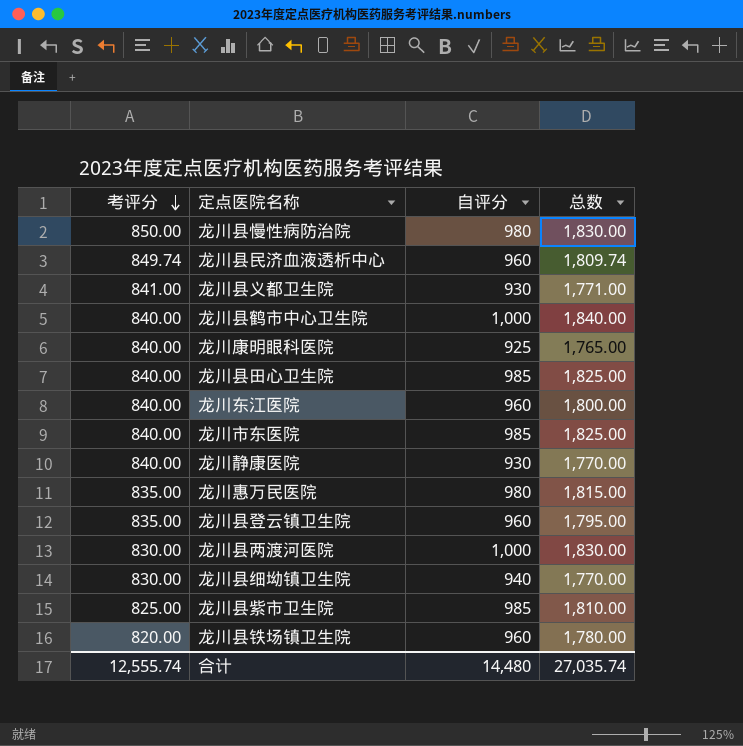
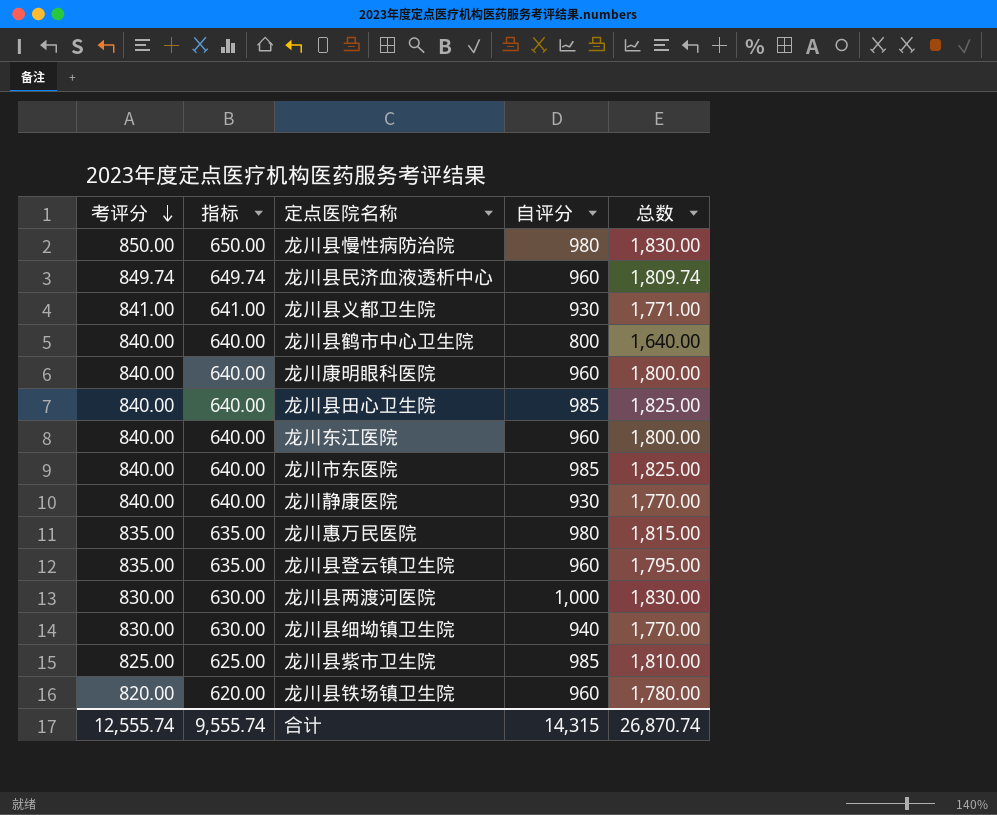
column 指标 | formula: none -> [考评分] - 200
龙川县鹤市中心卫生院 | 自评分: 1,000 -> 800
龙川县鹤市中心卫生院 | 总数: 1,840.00 -> 1,640.00
龙川康明眼科医院 | 自评分: 925 -> 960
龙川康明眼科医院 | 总数: 1,765.00 -> 1,800.00
合计 | 自评分: 14,480 -> 14,315
合计 | 总数: 27,035.74 -> 26,870.74

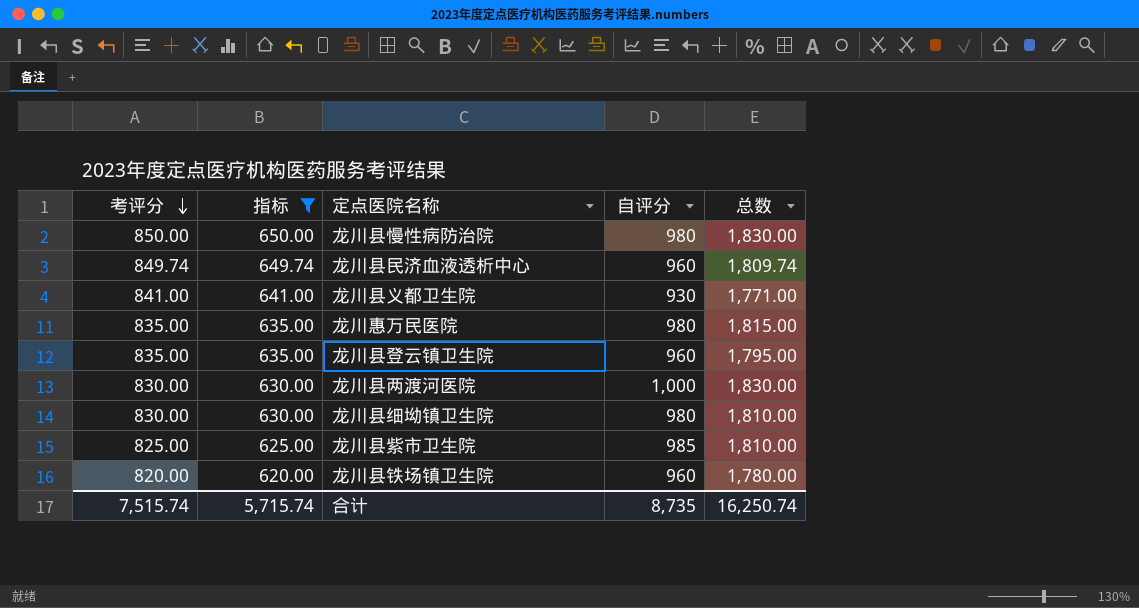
filter: none -> 指标 != 640.00
龙川县细坳镇卫生院 | 自评分: 940 -> 980
龙川县细坳镇卫生院 | 总数: 1,770.00 -> 1,810.00
合计 | 考评分: 12,555.74 -> 7,515.74
合计 | 指标: 9,555.74 -> 5,715.74
合计 | 自评分: 14,315 -> 8,735
合计 | 总数: 26,870.74 -> 16,250.74

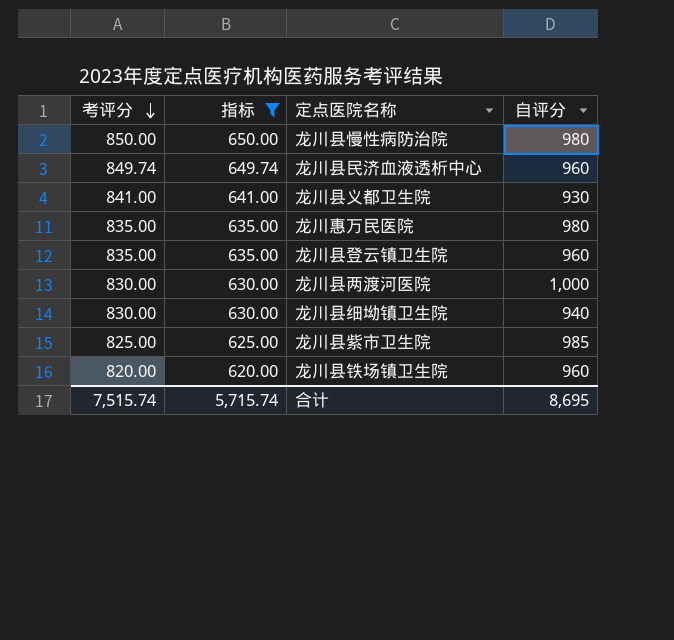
column 总数 | formula: [考评分] + [自评分] -> none
龙川县细坳镇卫生院 | 自评分: 980 -> 940
合计 | 自评分: 8,735 -> 8,695

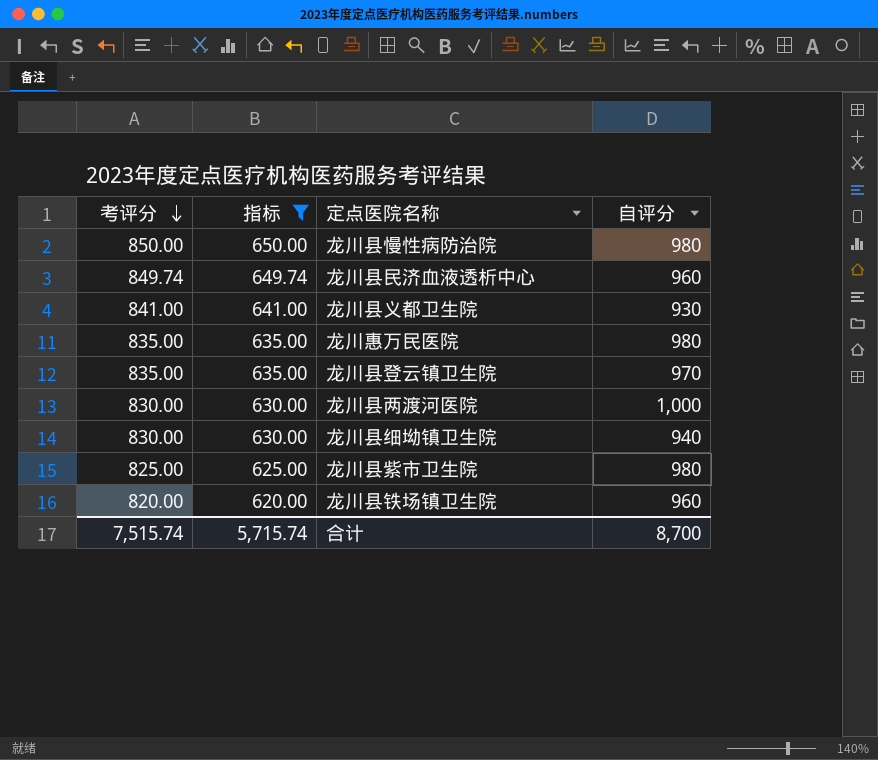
龙川县登云镇卫生院 | 自评分: 960 -> 970
龙川县紫市卫生院 | 自评分: 985 -> 980
合计 | 自评分: 8,695 -> 8,700

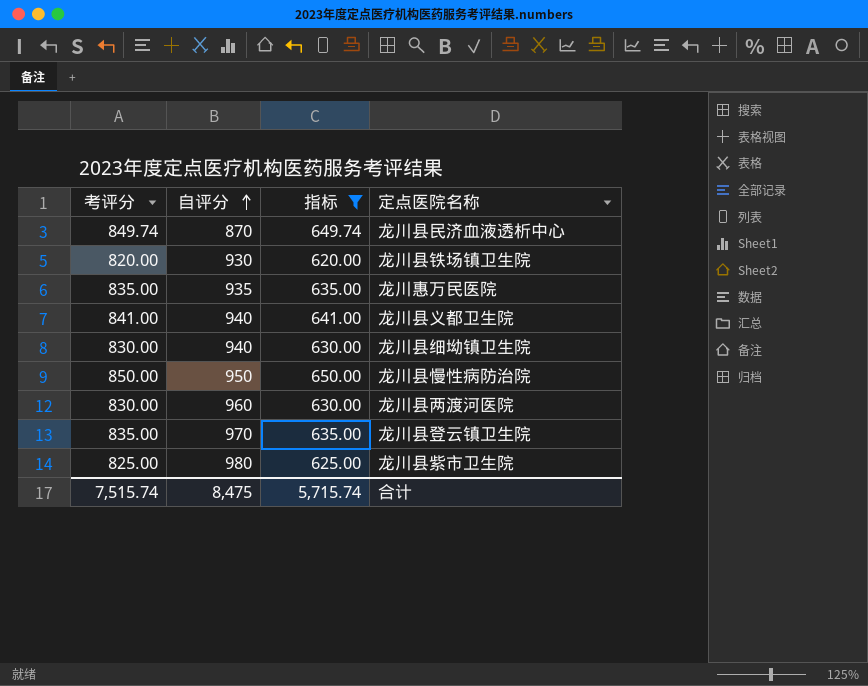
row order: 考评分 descending -> 自评分 ascending
column 自评分 | position: 4 -> 2
龙川县民济血液透析中心 | 自评分: 960 -> 870
龙川县铁场镇卫生院 | 自评分: 960 -> 930
龙川惠万民医院 | 自评分: 980 -> 935
龙川县义都卫生院 | 自评分: 930 -> 940
龙川县慢性病防治院 | 自评分: 980 -> 950
龙川县两渡河医院 | 自评分: 1,000 -> 960
合计 | 自评分: 8,700 -> 8,475

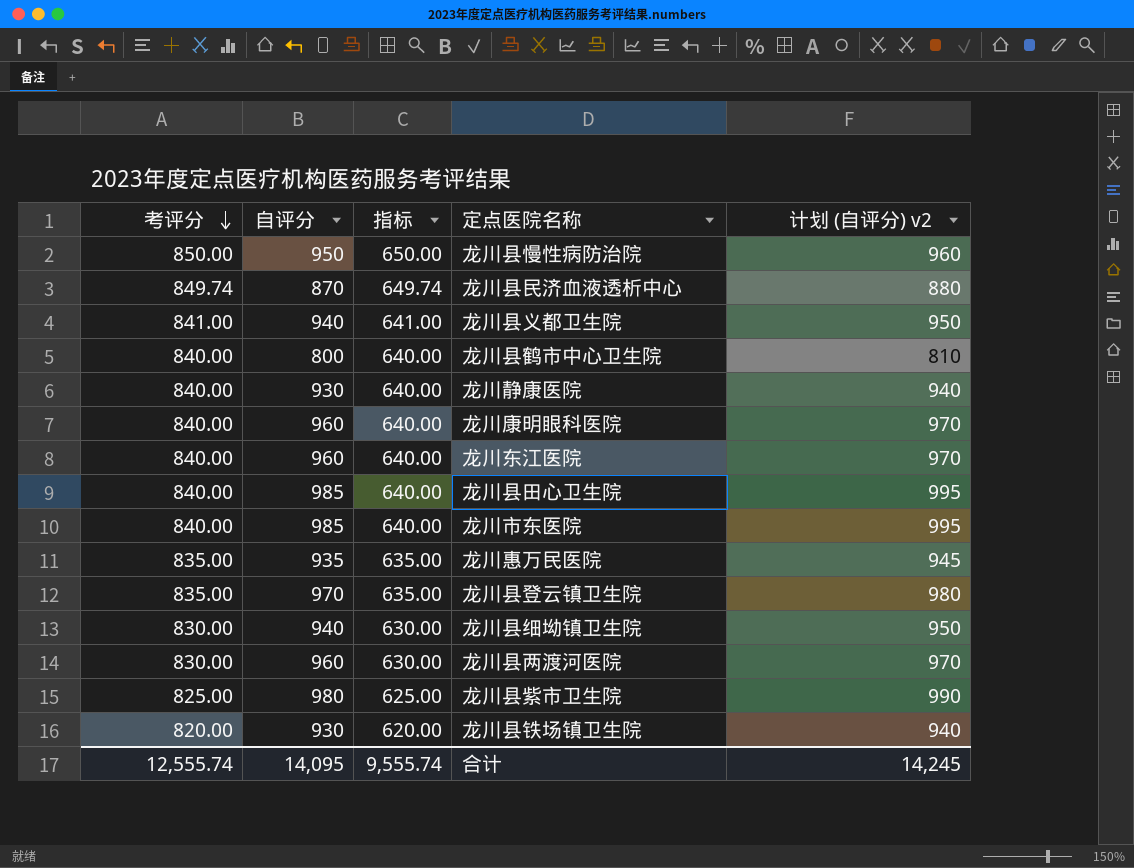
filter: 指标 != 640.00 -> none
row order: 自评分 ascending -> 考评分 descending
column 计划 (自评分) v2 | formula: none -> [自评分] + 10
合计 | 考评分: 7,515.74 -> 12,555.74
合计 | 自评分: 8,475 -> 14,095
合计 | 指标: 5,715.74 -> 9,555.74

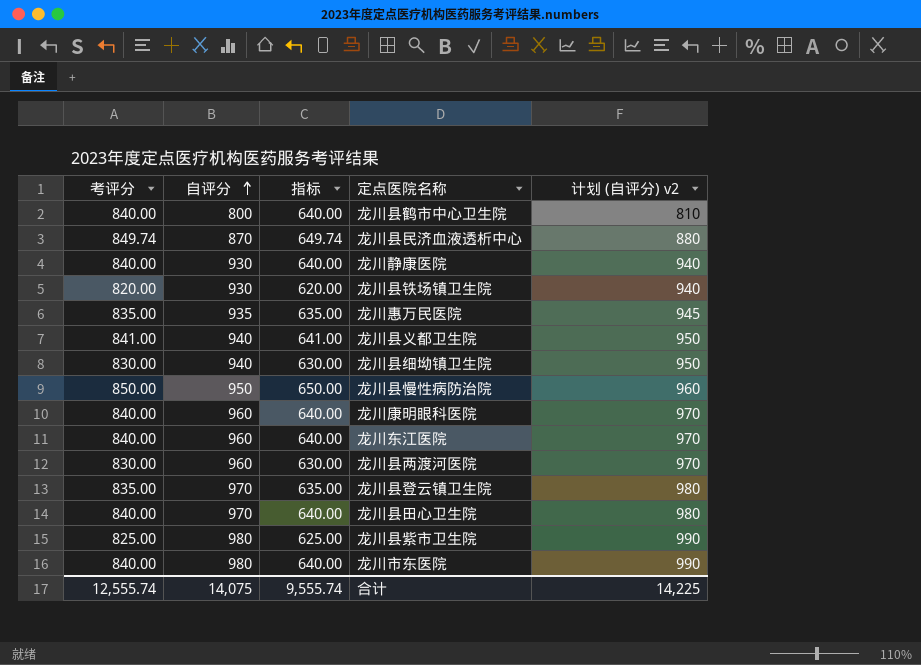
row order: 考评分 descending -> 自评分 ascending
龙川县田心卫生院 | 自评分: 985 -> 970
龙川县田心卫生院 | 计划 (自评分) v2: 995 -> 980
龙川市东医院 | 自评分: 985 -> 980
龙川市东医院 | 计划 (自评分) v2: 995 -> 990
合计 | 自评分: 14,095 -> 14,075
合计 | 计划 (自评分) v2: 14,245 -> 14,225

